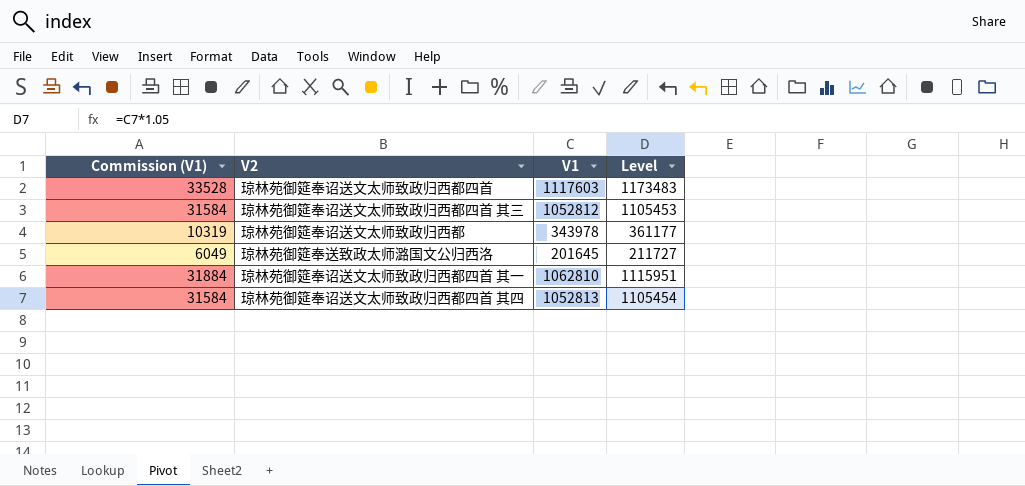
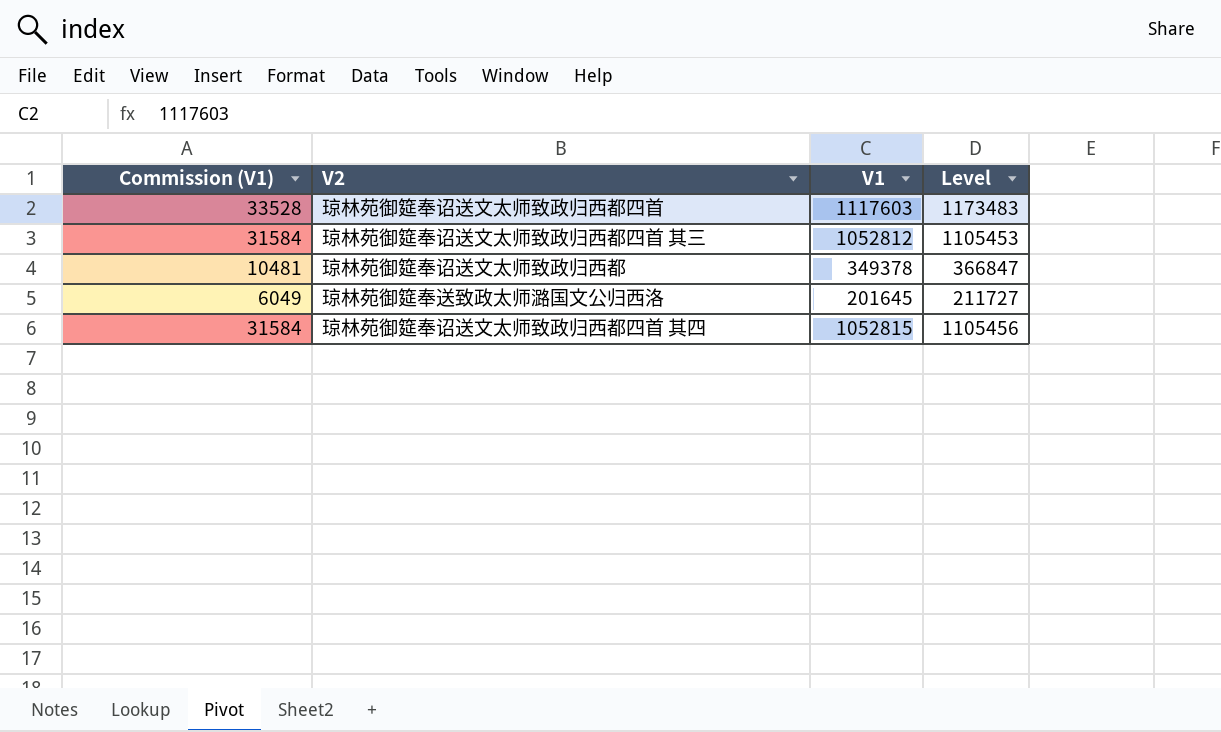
row 琼林苑御筵奉诏送文太师致政归西都四首 其一: 31884 | 1062810 | 1115951 -> none
琼林苑御筵奉诏送文太师致政归西都 | Commission (V1): 10319 -> 10481
琼林苑御筵奉诏送文太师致政归西都 | V1: 343978 -> 349378
琼林苑御筵奉诏送文太师致政归西都 | Level: 361177 -> 366847
琼林苑御筵奉诏送文太师致政归西都四首 其四 | V1: 1052813 -> 1052815
琼林苑御筵奉诏送文太师致政归西都四首 其四 | Level: 1105454 -> 1105456

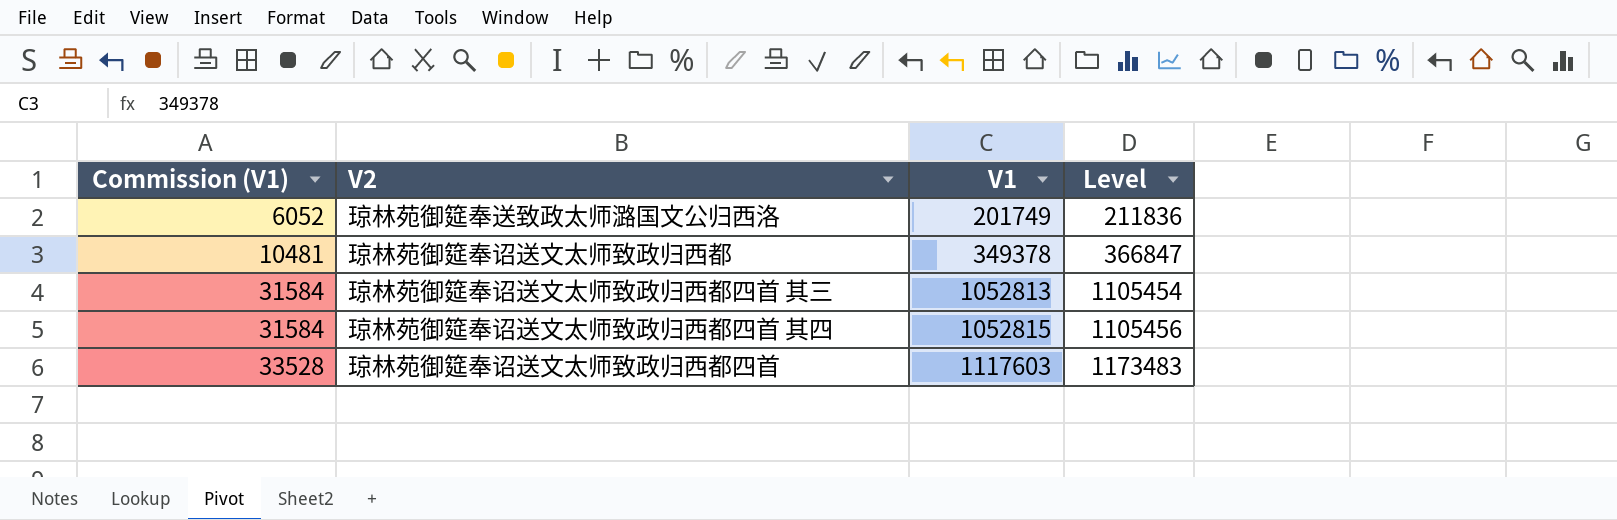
row order: none -> Commission (V1) ascending
琼林苑御筵奉送致政太师潞国文公归西洛 | Commission (V1): 6049 -> 6052
琼林苑御筵奉送致政太师潞国文公归西洛 | V1: 201645 -> 201749
琼林苑御筵奉送致政太师潞国文公归西洛 | Level: 211727 -> 211836
琼林苑御筵奉诏送文太师致政归西都四首 其三 | V1: 1052812 -> 1052813
琼林苑御筵奉诏送文太师致政归西都四首 其三 | Level: 1105453 -> 1105454

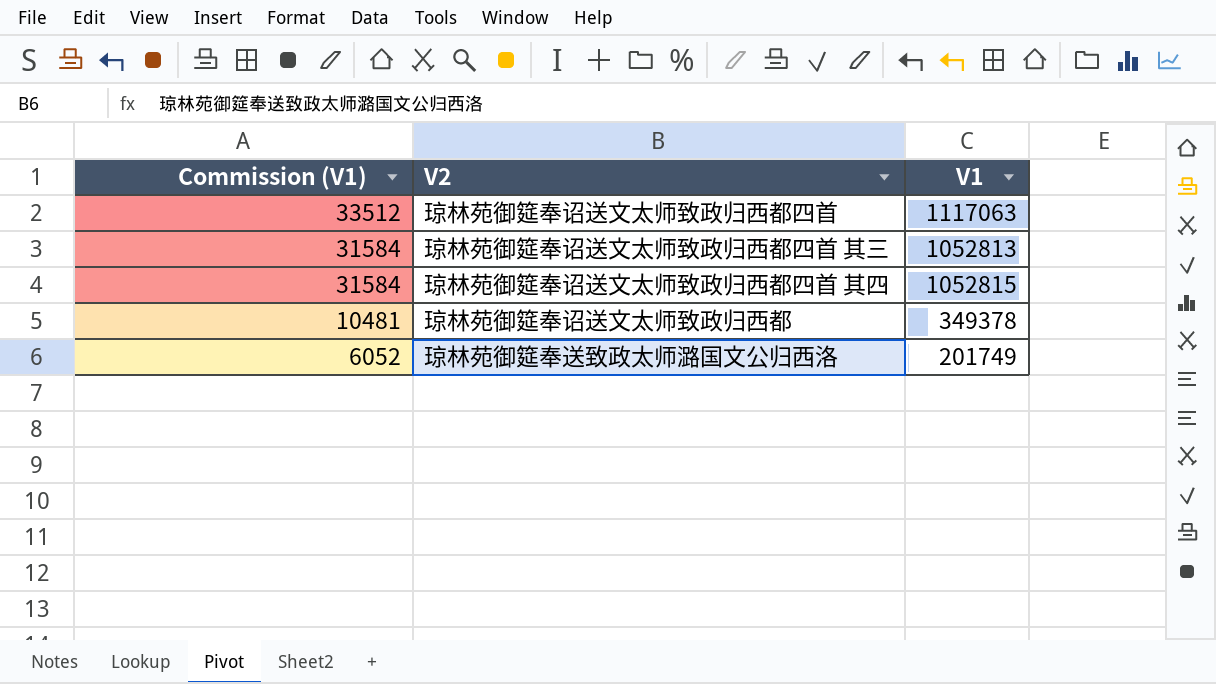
row order: Commission (V1) ascending -> Commission (V1) descending
column Level | formula: [V1] * 1.05 -> none
琼林苑御筵奉诏送文太师致政归西都四首 | Commission (V1): 33528 -> 33512
琼林苑御筵奉诏送文太师致政归西都四首 | V1: 1117603 -> 1117063

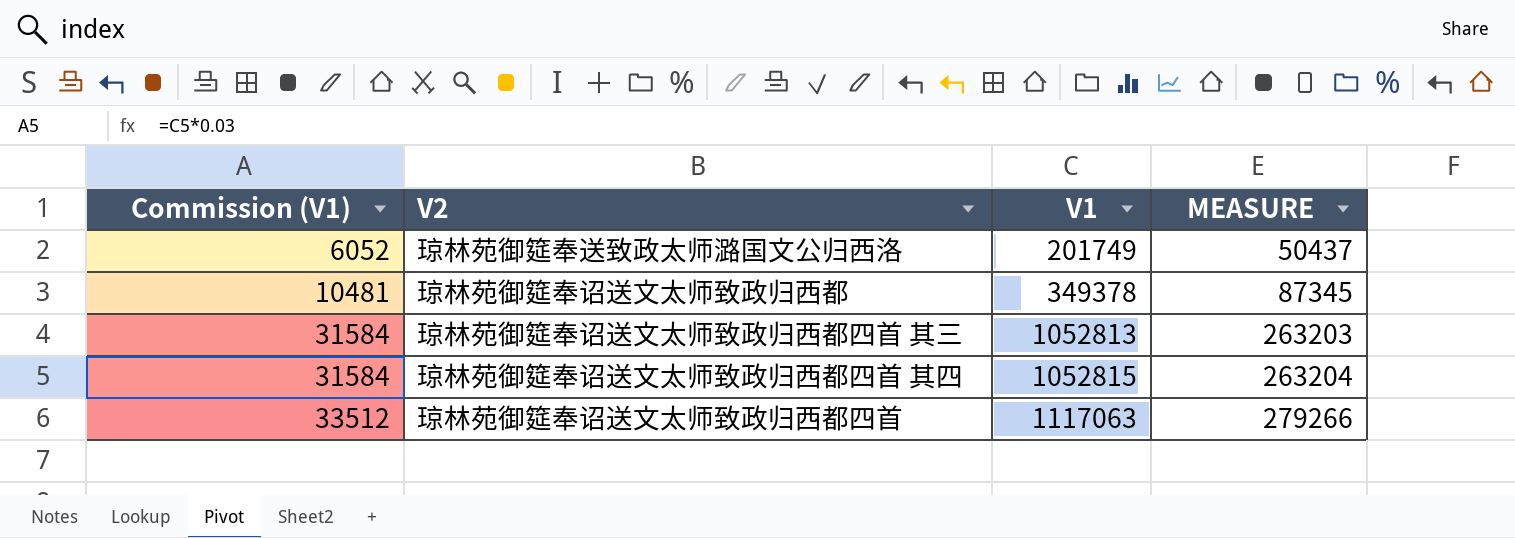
row order: Commission (V1) descending -> Commission (V1) ascending
column MEASURE | formula: none -> [V1] * 0.25

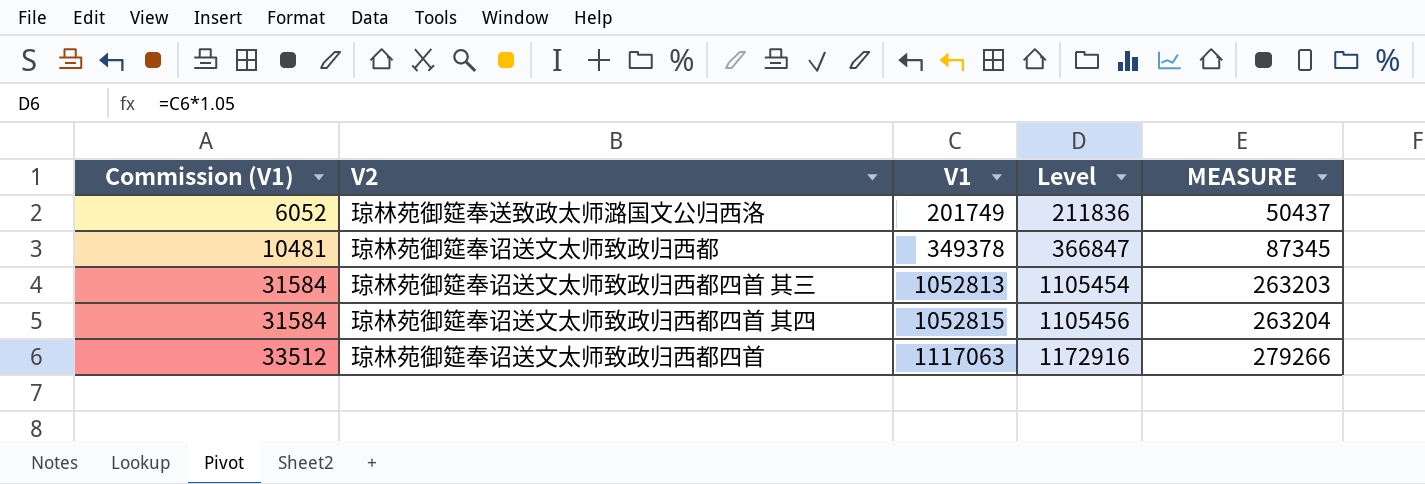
column Level | formula: none -> [V1] * 1.05

